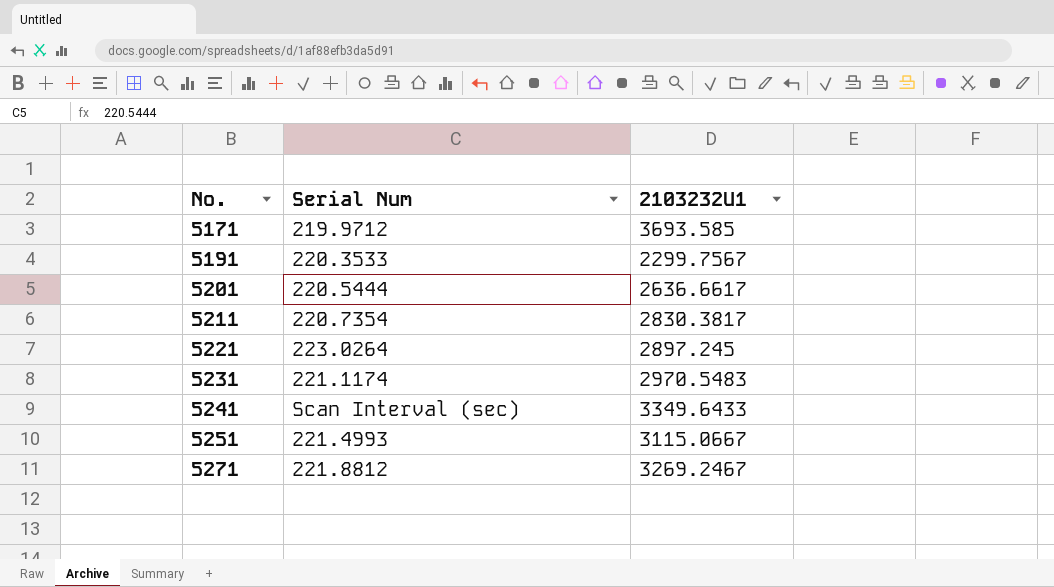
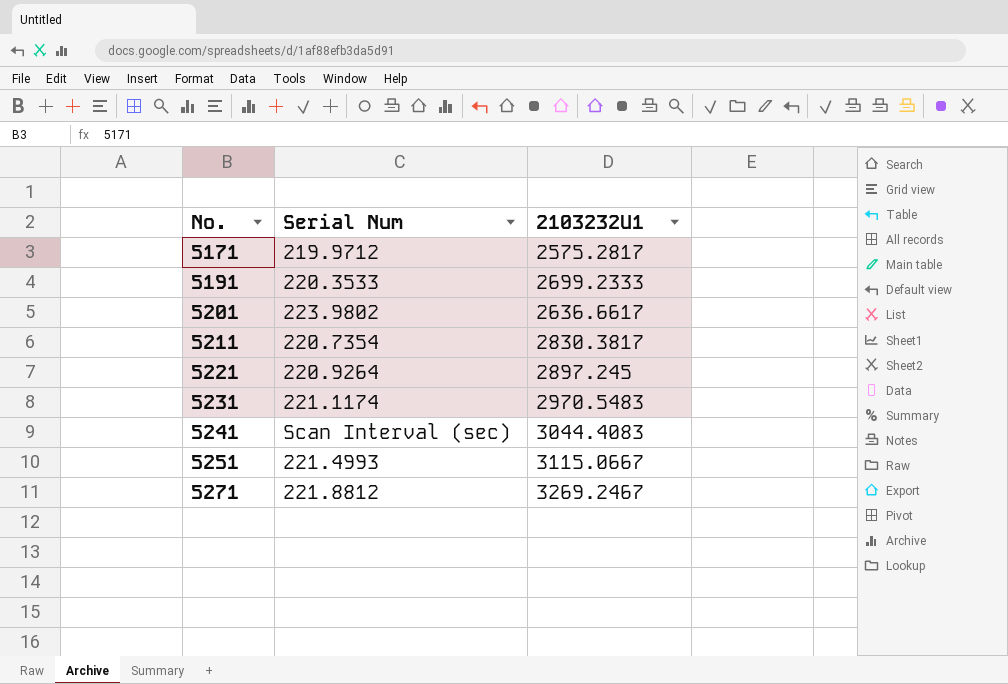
5171 | 2103232U1: 3693.585 -> 2575.2817
5191 | 2103232U1: 2299.7567 -> 2699.2333
5201 | Serial Num: 220.5444 -> 223.9802
5221 | Serial Num: 223.0264 -> 220.9264
5241 | 2103232U1: 3349.6433 -> 3044.4083

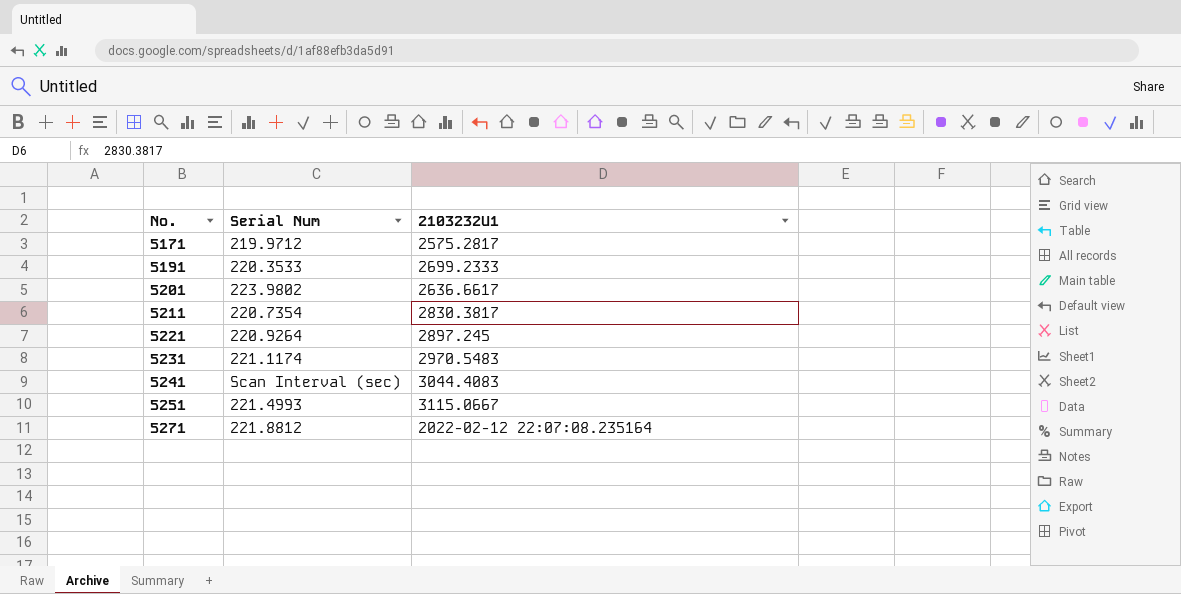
5271 | 2103232U1: 3269.2467 -> 2022-02-12 22:07:08.235164

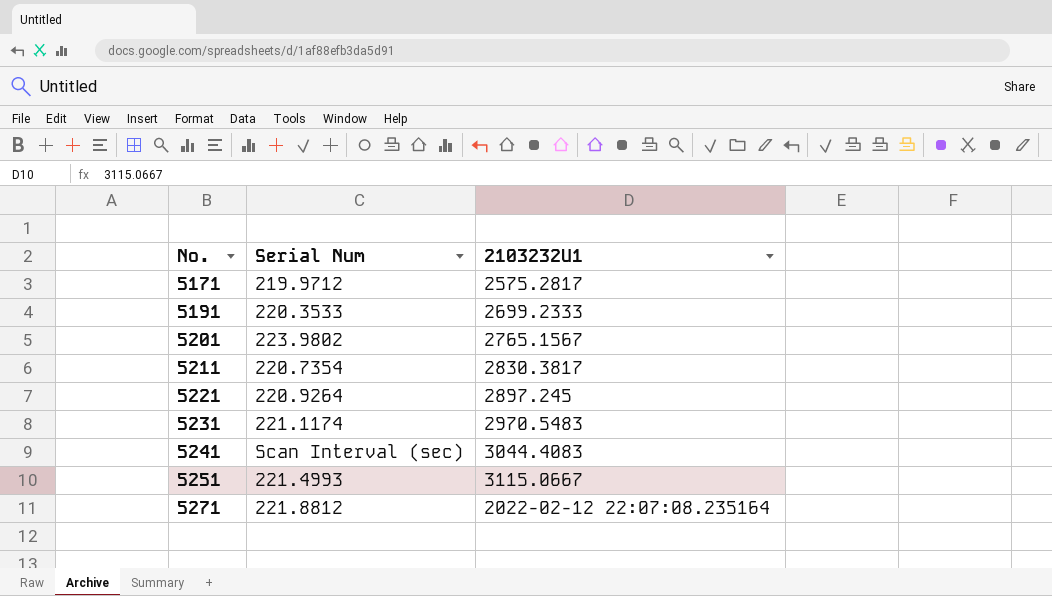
5201 | 2103232U1: 2636.6617 -> 2765.1567

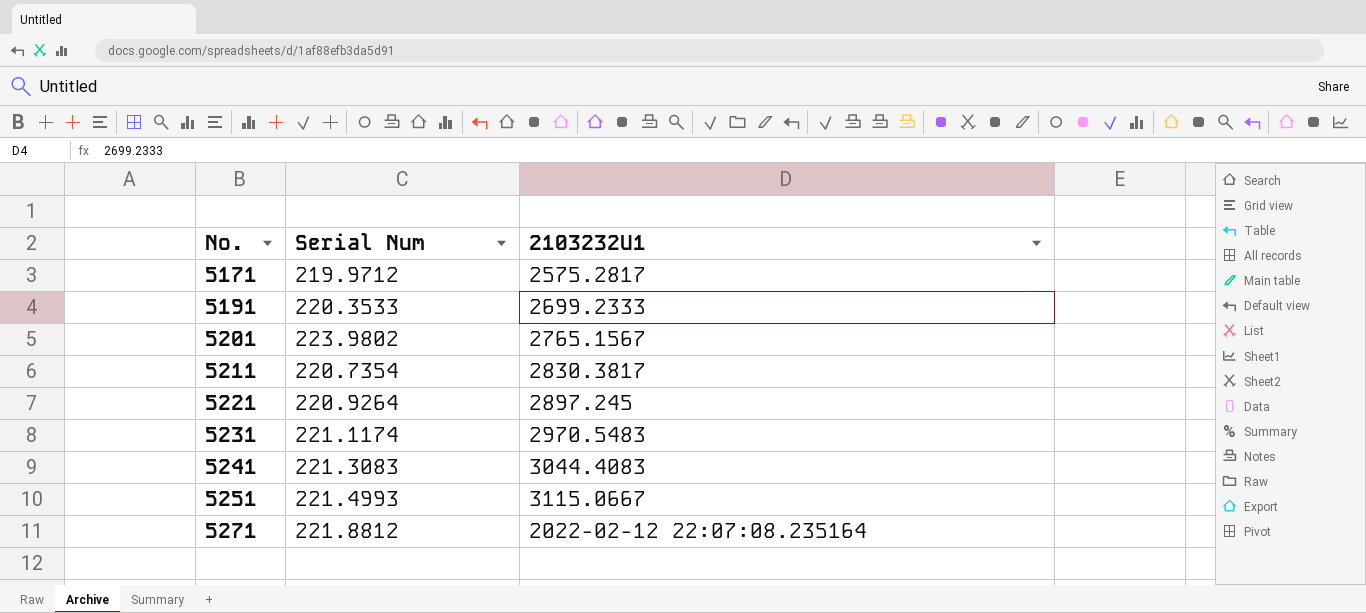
5241 | Serial Num: Scan Interval (sec) -> 221.3083

